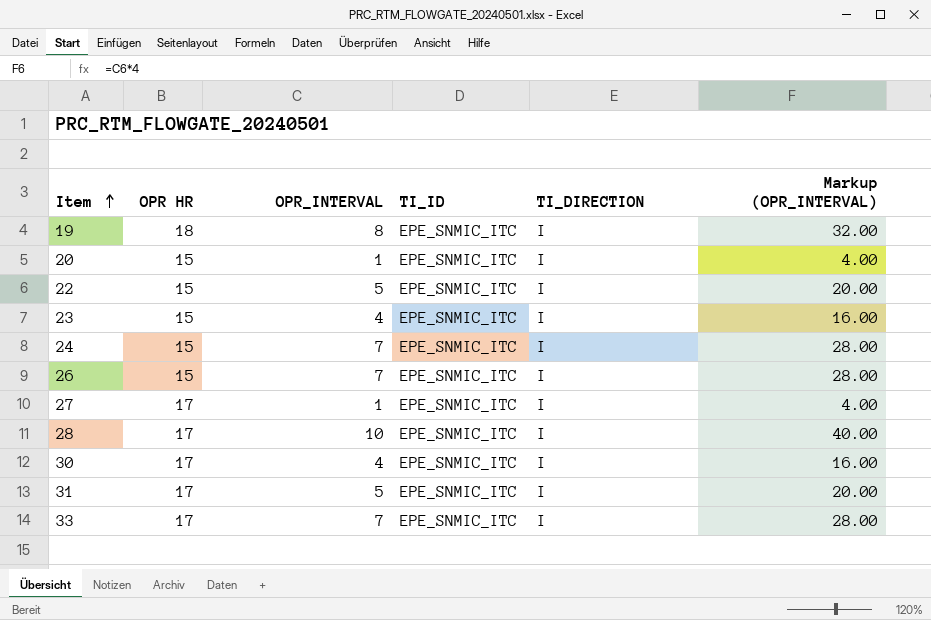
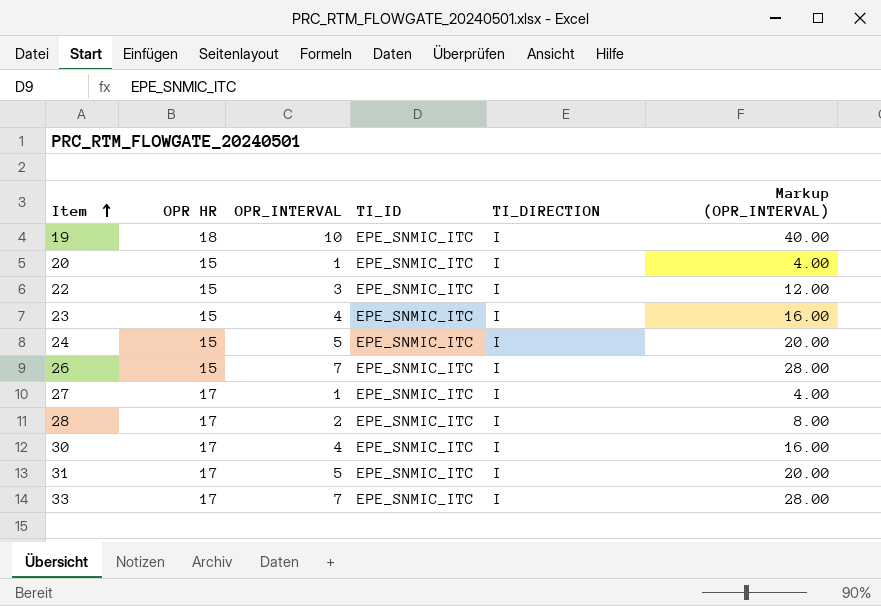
19 | OPR_INTERVAL: 8 -> 10
19 | Markup (OPR_INTERVAL): 32.00 -> 40.00
22 | OPR_INTERVAL: 5 -> 3
22 | Markup (OPR_INTERVAL): 20.00 -> 12.00
24 | OPR_INTERVAL: 7 -> 5
24 | Markup (OPR_INTERVAL): 28.00 -> 20.00
28 | OPR_INTERVAL: 10 -> 2
28 | Markup (OPR_INTERVAL): 40.00 -> 8.00

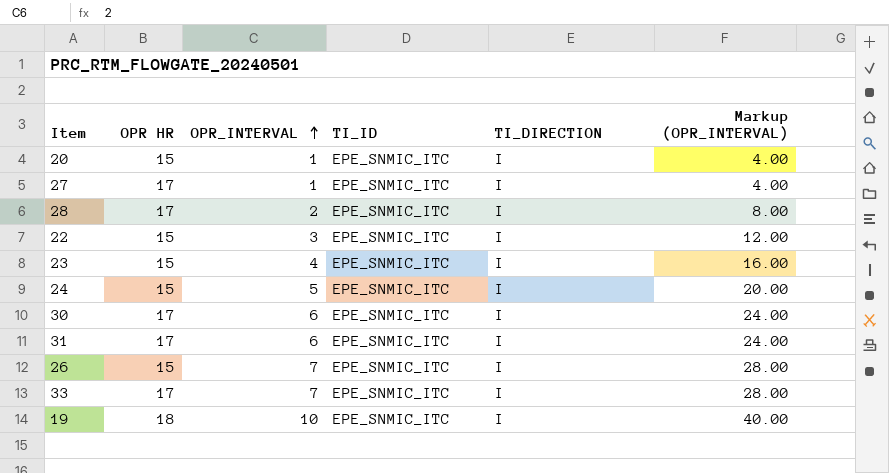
row order: Item ascending -> OPR_INTERVAL ascending
30 | OPR_INTERVAL: 4 -> 6
30 | Markup (OPR_INTERVAL): 16.00 -> 24.00
31 | OPR_INTERVAL: 5 -> 6
31 | Markup (OPR_INTERVAL): 20.00 -> 24.00

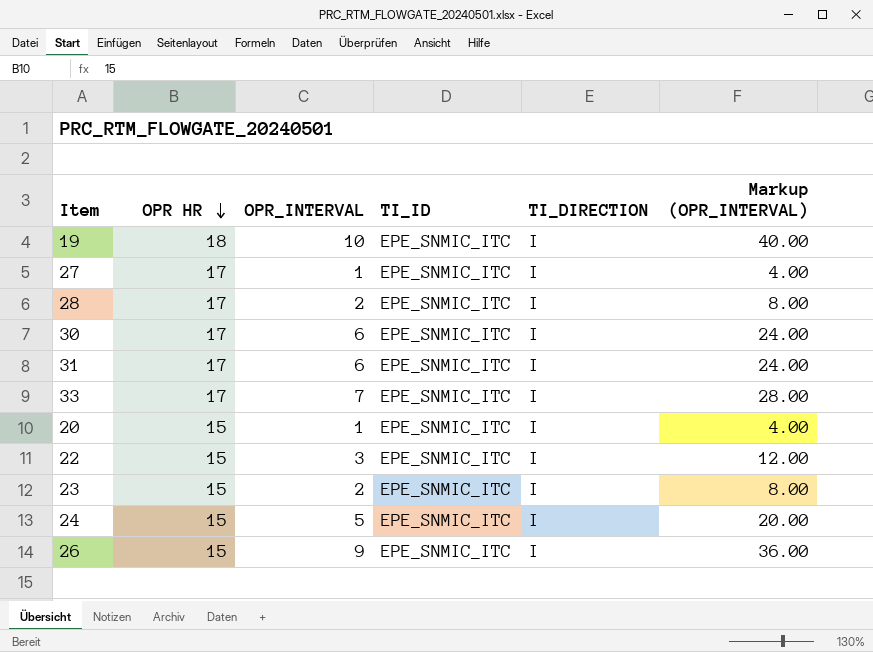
row order: OPR_INTERVAL ascending -> OPR HR descending
23 | OPR_INTERVAL: 4 -> 2
23 | Markup (OPR_INTERVAL): 16.00 -> 8.00
26 | OPR_INTERVAL: 7 -> 9
26 | Markup (OPR_INTERVAL): 28.00 -> 36.00

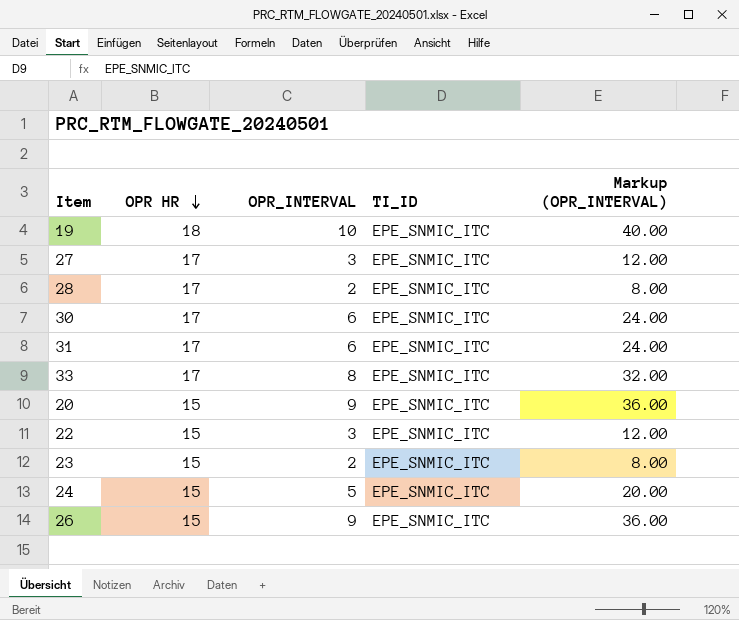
column TI_DIRECTION | position: 5 -> none
27 | OPR_INTERVAL: 1 -> 3
27 | Markup (OPR_INTERVAL): 4.00 -> 12.00
33 | OPR_INTERVAL: 7 -> 8
33 | Markup (OPR_INTERVAL): 28.00 -> 32.00
20 | OPR_INTERVAL: 1 -> 9
20 | Markup (OPR_INTERVAL): 4.00 -> 36.00

